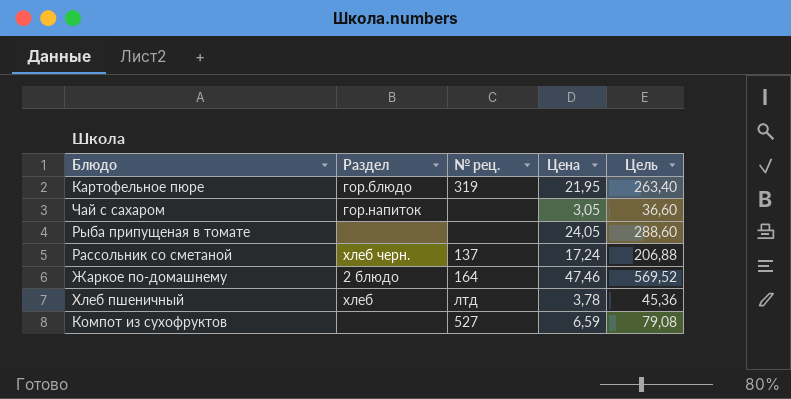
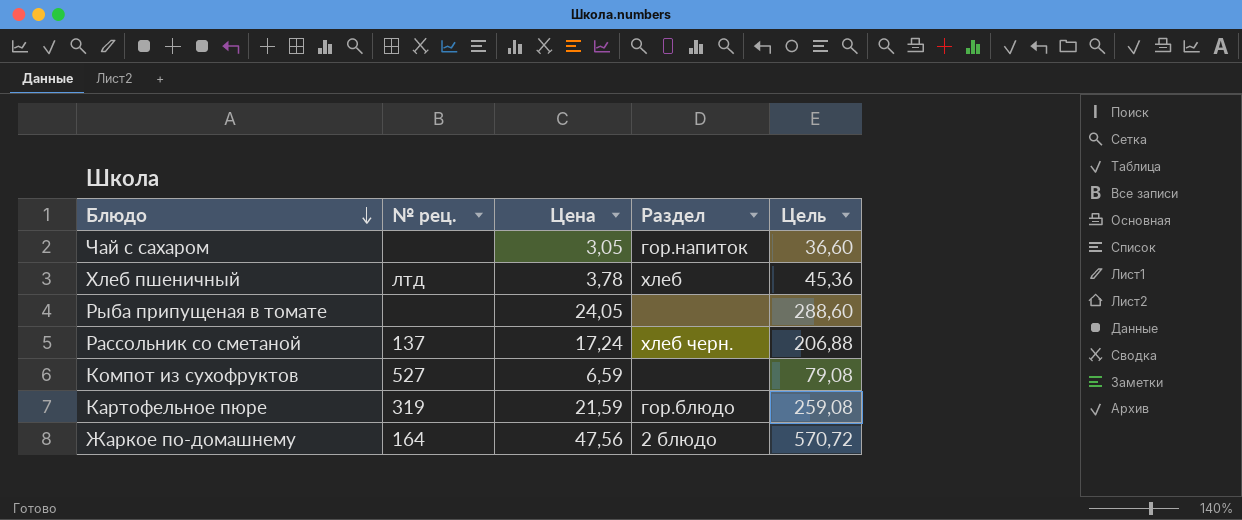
row order: none -> Блюдо descending
column Раздел | position: 2 -> 4
Картофельное пюре | Цена: 21,95 -> 21,59
Картофельное пюре | Цель: 263,40 -> 259,08
Жаркое по-домашнему | Цена: 47,46 -> 47,56
Жаркое по-домашнему | Цель: 569,52 -> 570,72

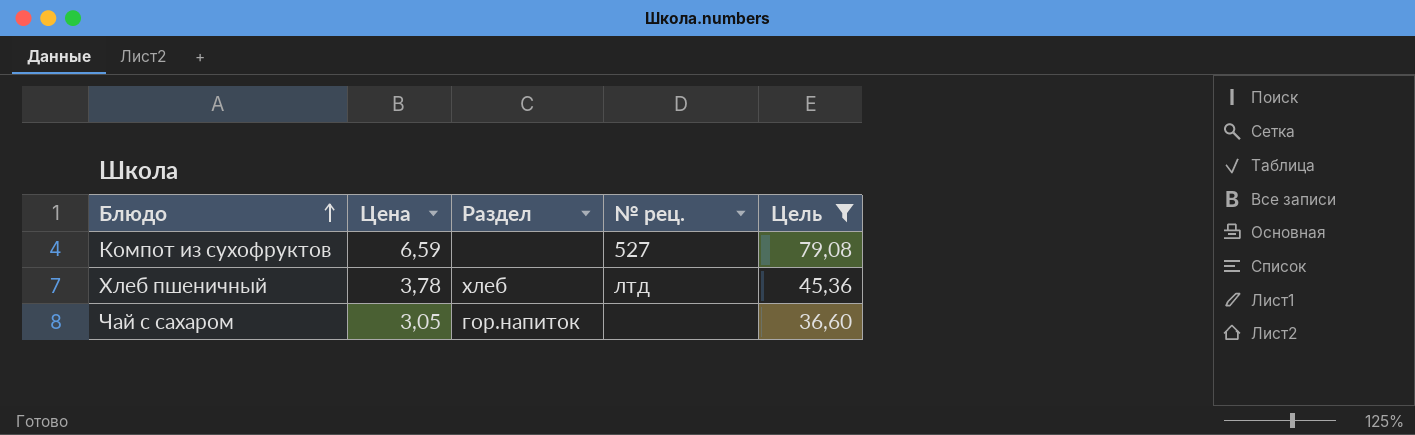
filter: none -> Цель <= 79,08
row order: Блюдо descending -> Блюдо ascending
column № рец. | position: 2 -> 4

